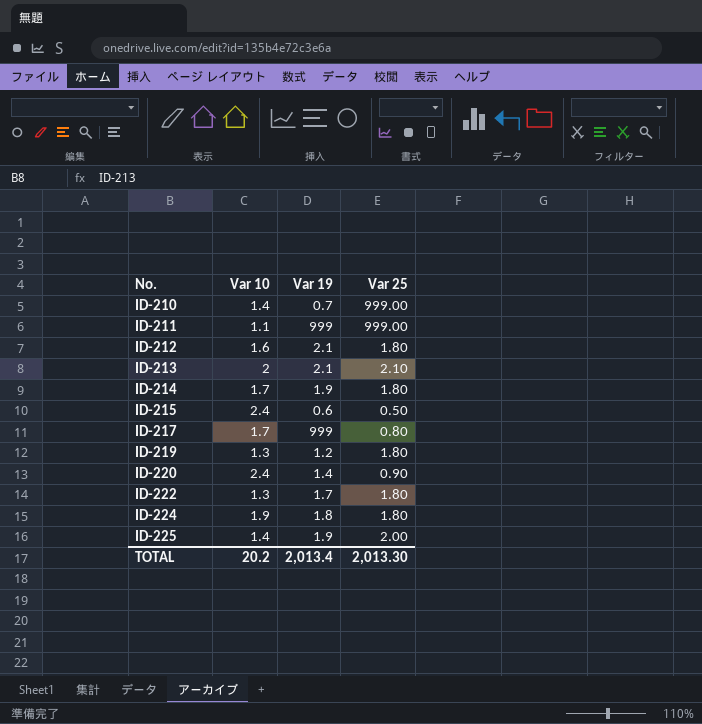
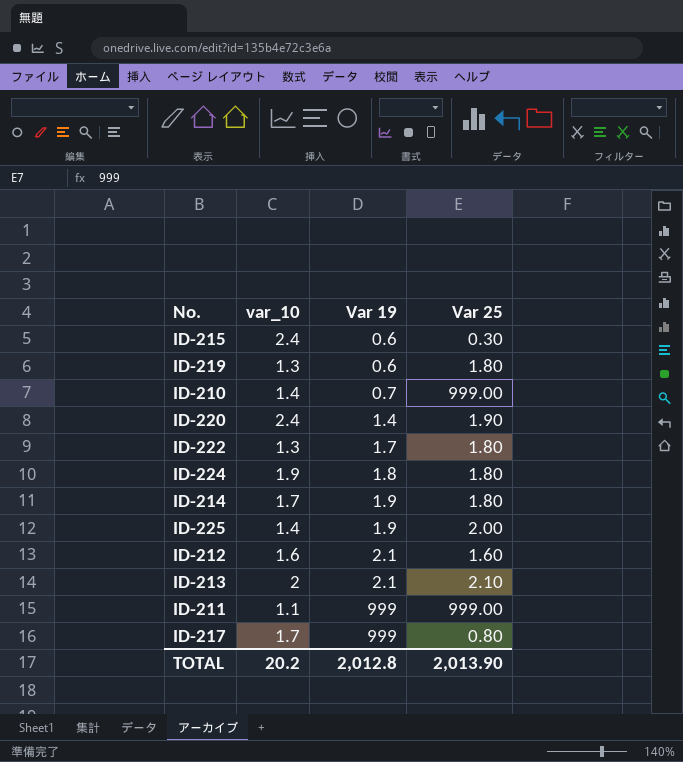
row order: No. ascending -> Var 19 ascending
column name: Var 10 -> var_10
ID-215 | Var 25: 0.50 -> 0.30
ID-219 | Var 19: 1.2 -> 0.6
ID-220 | Var 25: 0.90 -> 1.90
ID-212 | Var 25: 1.80 -> 1.60
TOTAL | Var 19: 2,013.4 -> 2,012.8
TOTAL | Var 25: 2,013.30 -> 2,013.90

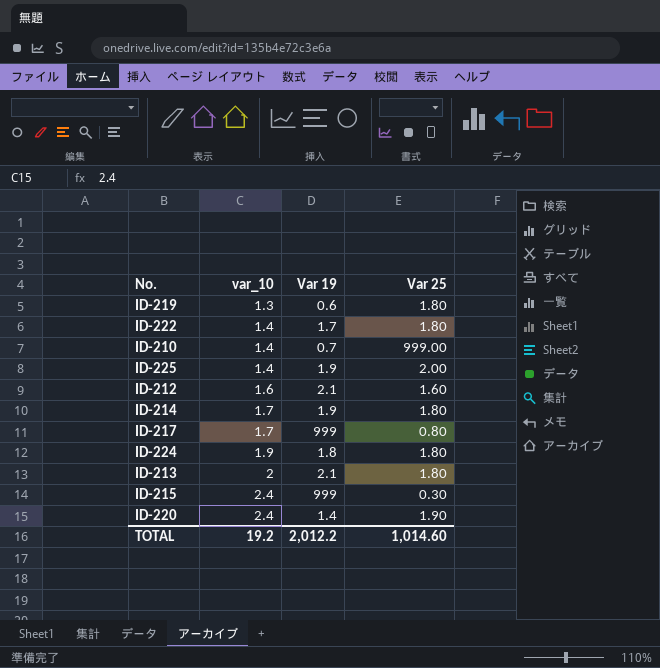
row order: Var 19 ascending -> var_10 ascending
row ID-211: 1.1 | 999 | 999.00 -> none
ID-222 | var_10: 1.3 -> 1.4
ID-213 | Var 25: 2.10 -> 1.80
ID-215 | Var 19: 0.6 -> 999
TOTAL | var_10: 20.2 -> 19.2
TOTAL | Var 19: 2,012.8 -> 2,012.2
TOTAL | Var 25: 2,013.90 -> 1,014.60

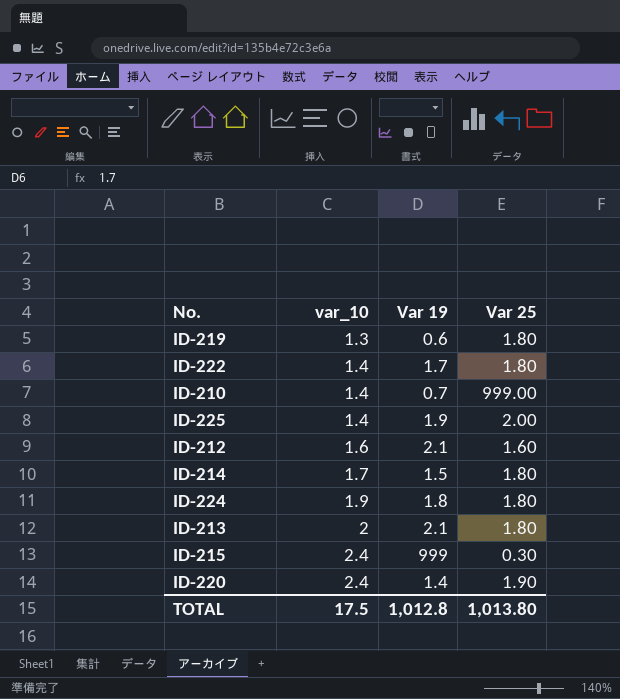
row ID-217: 1.7 | 999 | 0.80 -> none
ID-214 | Var 19: 1.9 -> 1.5
TOTAL | var_10: 19.2 -> 17.5
TOTAL | Var 19: 2,012.2 -> 1,012.8
TOTAL | Var 25: 1,014.60 -> 1,013.80

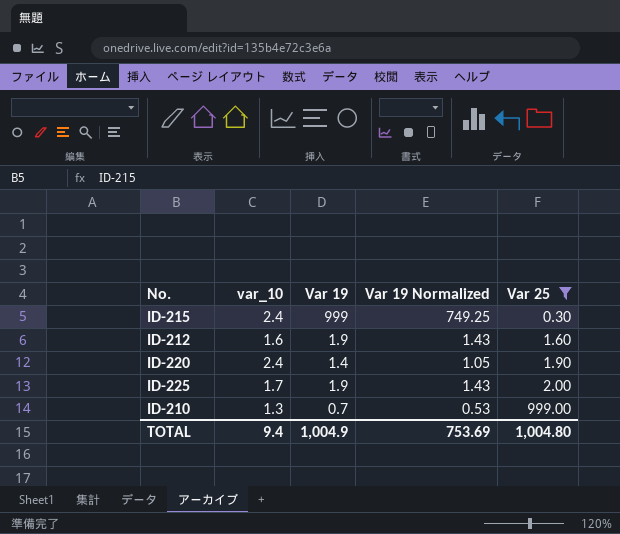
filter: none -> Var 25 != 1.80
row order: var_10 ascending -> Var 25 ascending
column Var 19 Normalized | formula: none -> [Var 19] * 0.75
ID-212 | Var 19: 2.1 -> 1.9
ID-225 | var_10: 1.4 -> 1.7
ID-210 | var_10: 1.4 -> 1.3
TOTAL | var_10: 17.5 -> 9.4
TOTAL | Var 19: 1,012.8 -> 1,004.9
TOTAL | Var 25: 1,013.80 -> 1,004.80

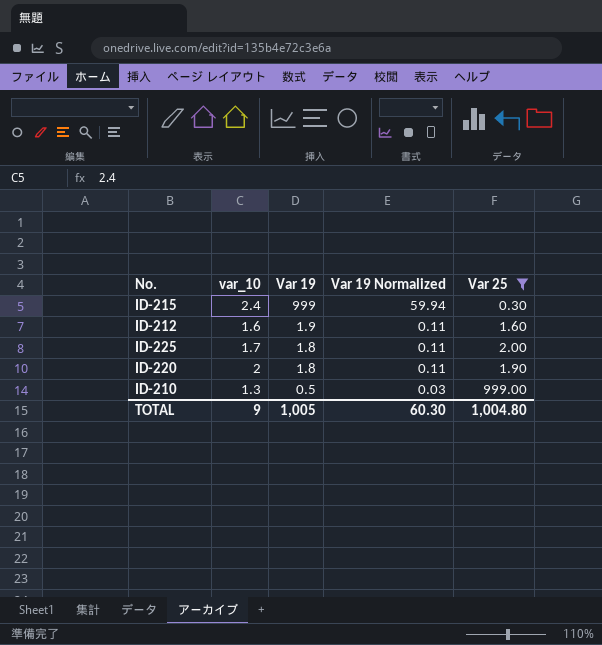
row order: Var 25 ascending -> Var 19 descending
column Var 19 Normalized | formula: [Var 19] * 0.75 -> [Var 19] * 0.06
ID-225 | Var 19: 1.9 -> 1.8
ID-220 | var_10: 2.4 -> 2
ID-220 | Var 19: 1.4 -> 1.8
ID-210 | Var 19: 0.7 -> 0.5
TOTAL | var_10: 9.4 -> 9
TOTAL | Var 19: 1,004.9 -> 1,005
TOTAL | Var 19 Normalized: 753.69 -> 60.30

